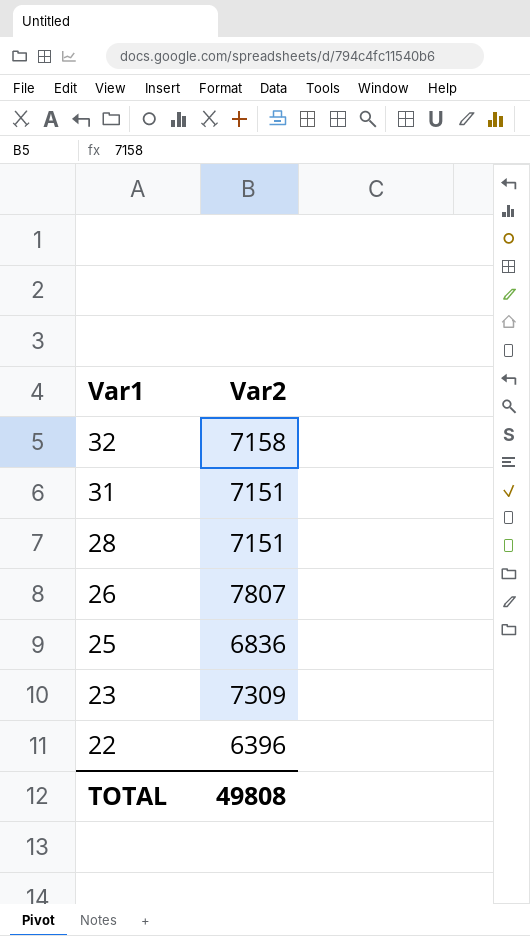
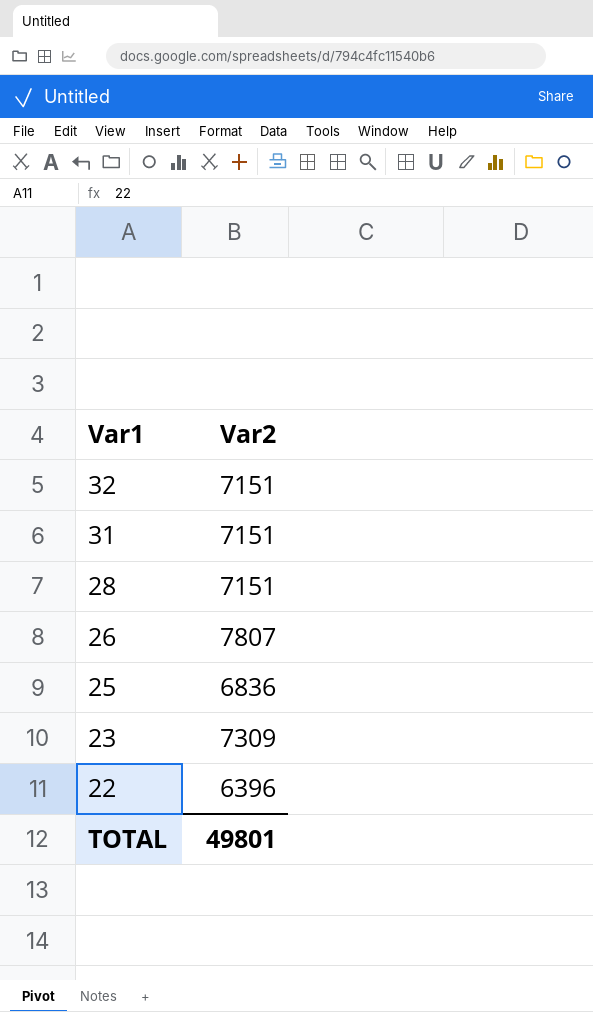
32 | Var2: 7158 -> 7151
TOTAL | Var2: 49808 -> 49801

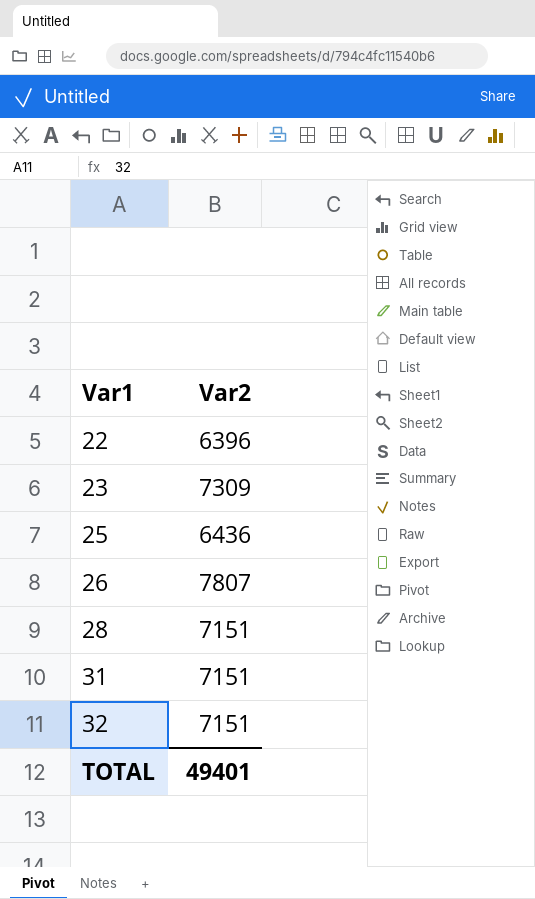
row order: Var1 descending -> Var1 ascending
25 | Var2: 6836 -> 6436
TOTAL | Var2: 49801 -> 49401

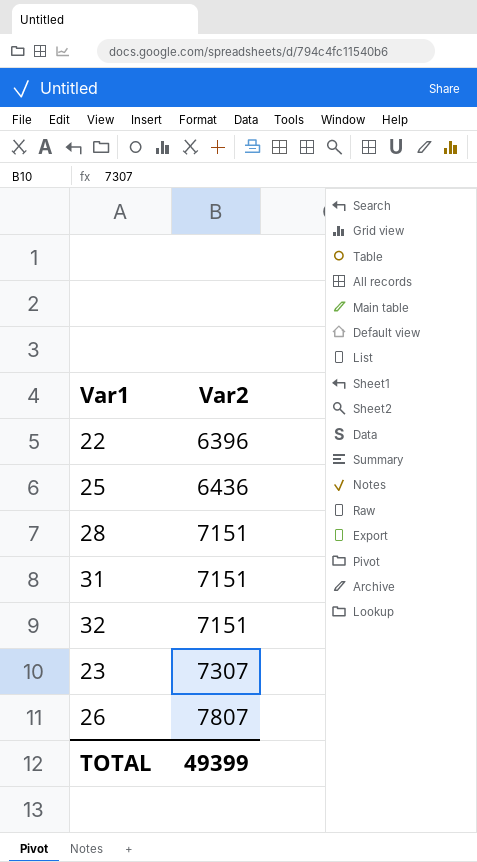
row order: Var1 ascending -> Var2 ascending
23 | Var2: 7309 -> 7307
TOTAL | Var2: 49401 -> 49399

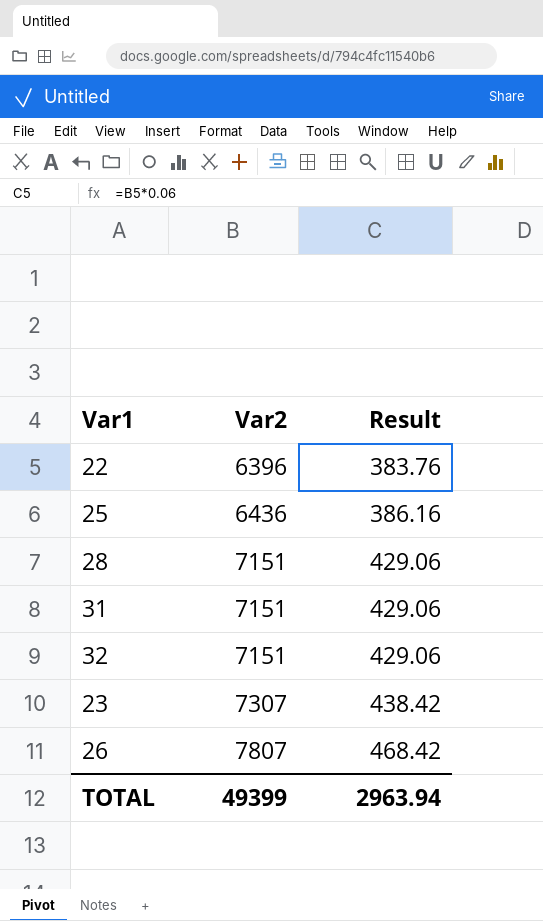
column Result | formula: none -> [Var2] * 0.06

